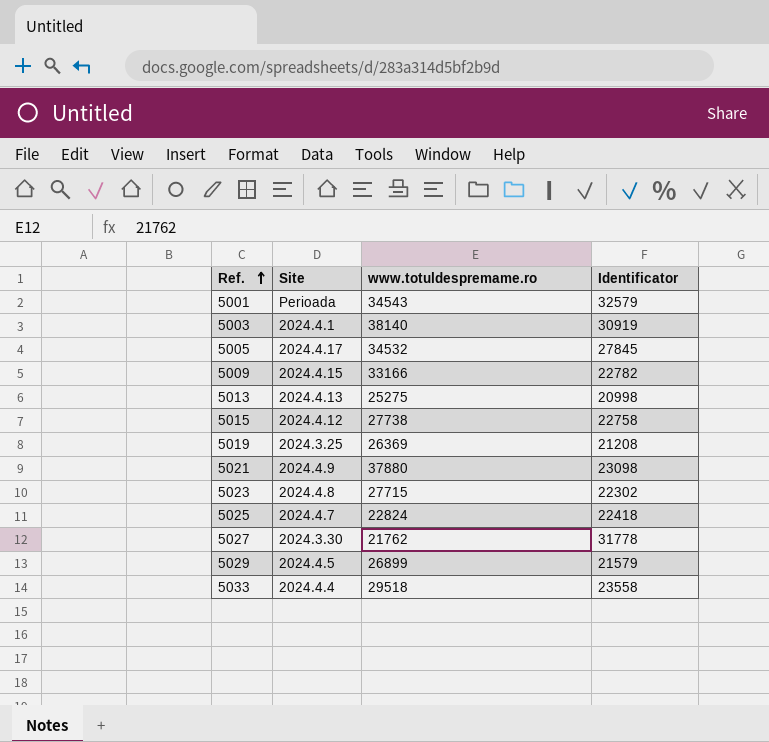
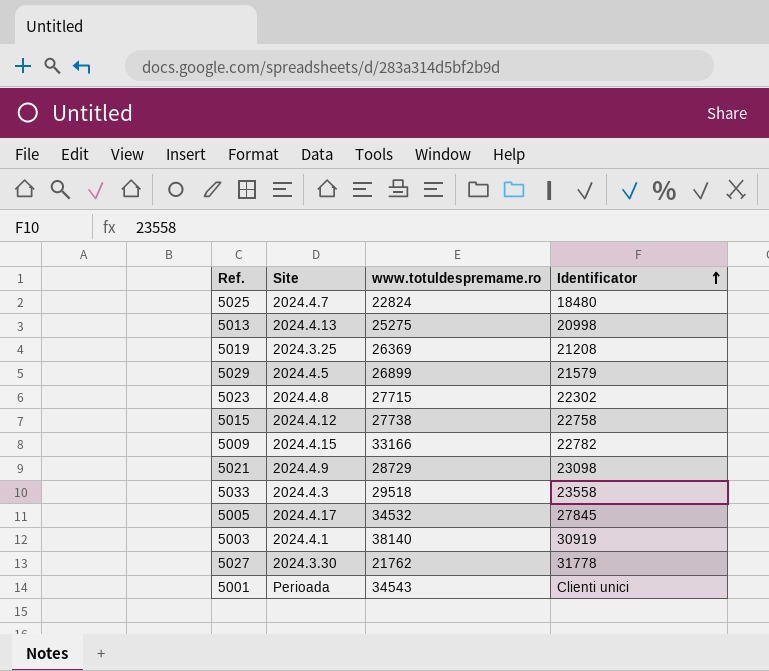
row order: Ref. ascending -> Identificator ascending
5025 | Identificator: 22418 -> 18480
5021 | www.totuldespremame.ro: 37880 -> 28729
5033 | Site: 2024.4.4 -> 2024.4.3
5001 | Identificator: 32579 -> Clienti unici

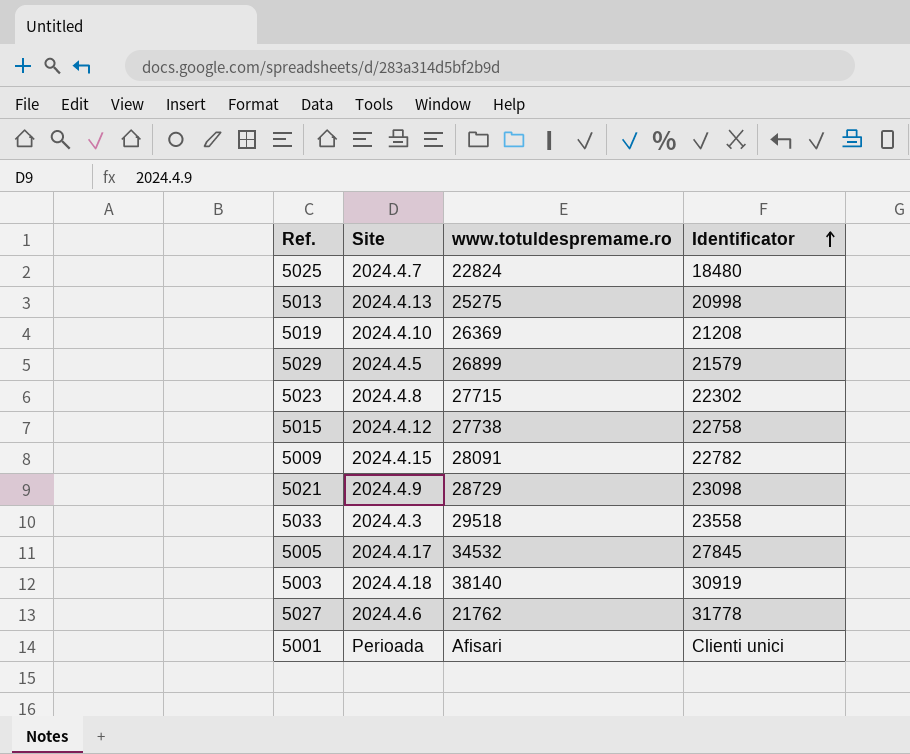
5019 | Site: 2024.3.25 -> 2024.4.10
5009 | www.totuldespremame.ro: 33166 -> 28091
5003 | Site: 2024.4.1 -> 2024.4.18
5027 | Site: 2024.3.30 -> 2024.4.6
5001 | www.totuldespremame.ro: 34543 -> Afisari

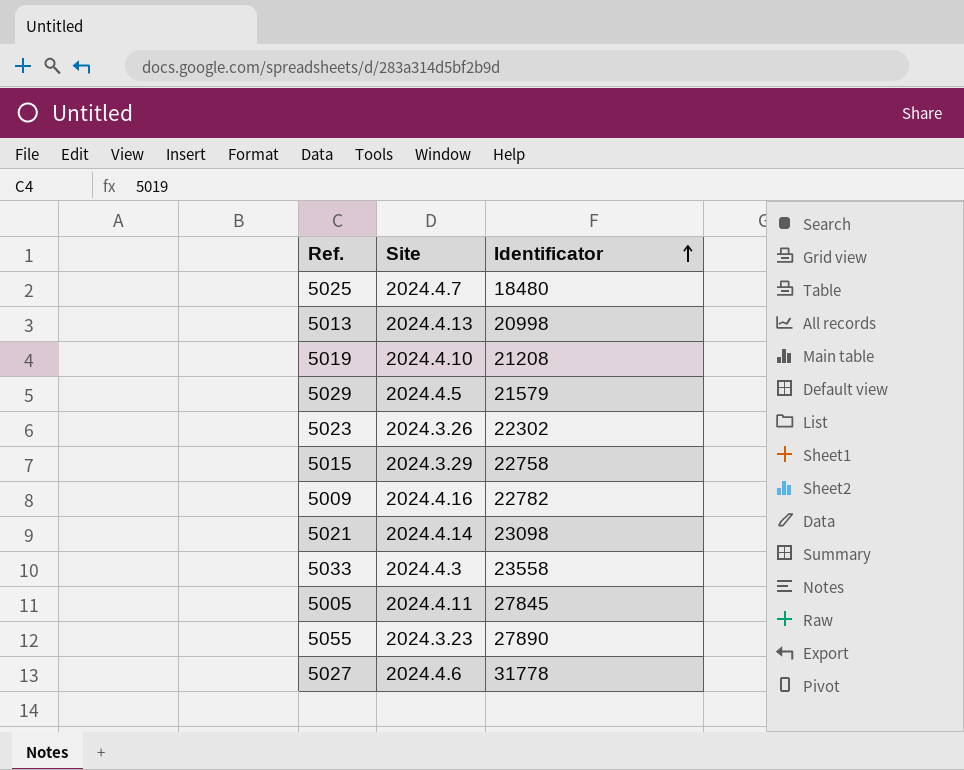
column www.totuldespremame.ro | position: 3 -> none
row 5003: 2024.4.18 | 38140 | 30919 -> none
row 5001: Perioada | Afisari | Clienti unici -> none
5023 | Site: 2024.4.8 -> 2024.3.26
5015 | Site: 2024.4.12 -> 2024.3.29
5009 | Site: 2024.4.15 -> 2024.4.16
5021 | Site: 2024.4.9 -> 2024.4.14
5005 | Site: 2024.4.17 -> 2024.4.11
row 5055: none -> 2024.3.23 | 27890

